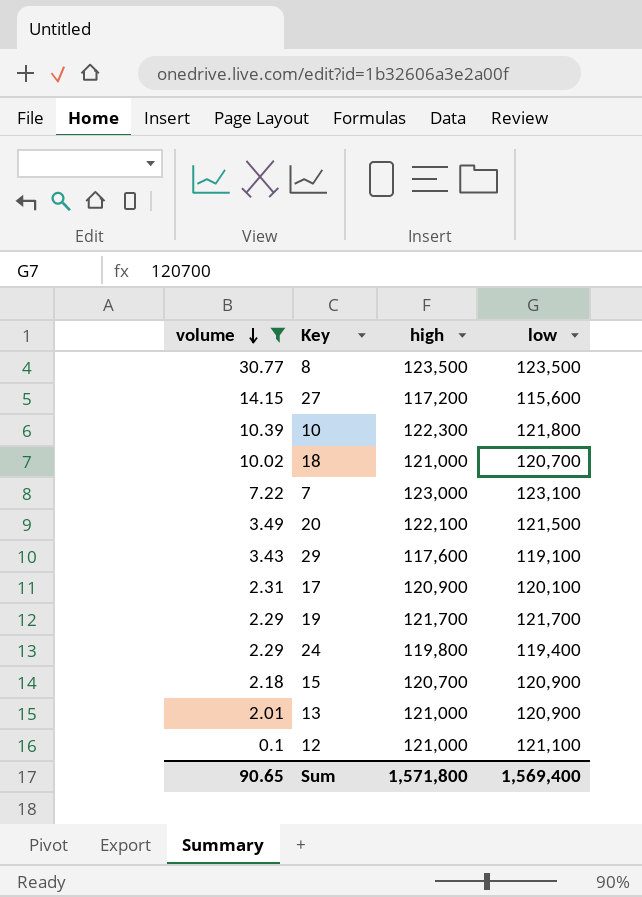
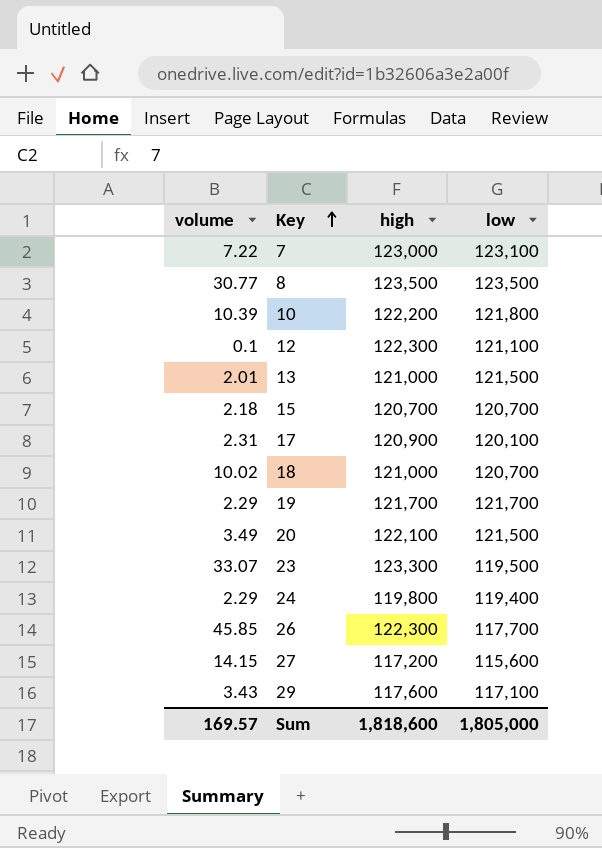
filter: volume <= 30.77 -> none
row order: volume descending -> Key ascending
10 | high: 122,300 -> 122,200
12 | high: 121,000 -> 122,300
13 | low: 120,900 -> 121,500
15 | low: 120,900 -> 120,700
29 | low: 119,100 -> 117,100
Sum | volume: 90.65 -> 169.57
Sum | high: 1,571,800 -> 1,818,600
Sum | low: 1,569,400 -> 1,805,000

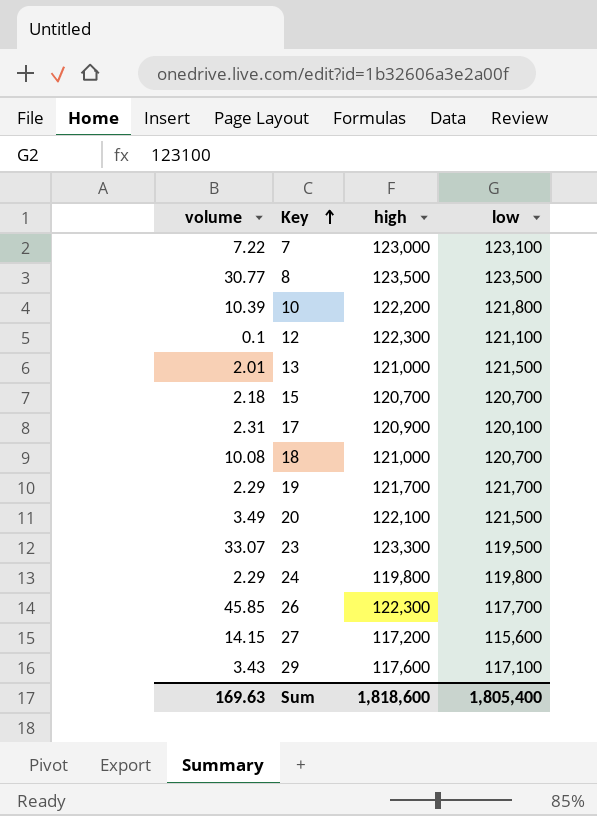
18 | volume: 10.02 -> 10.08
24 | low: 119,400 -> 119,800
Sum | volume: 169.57 -> 169.63
Sum | low: 1,805,000 -> 1,805,400

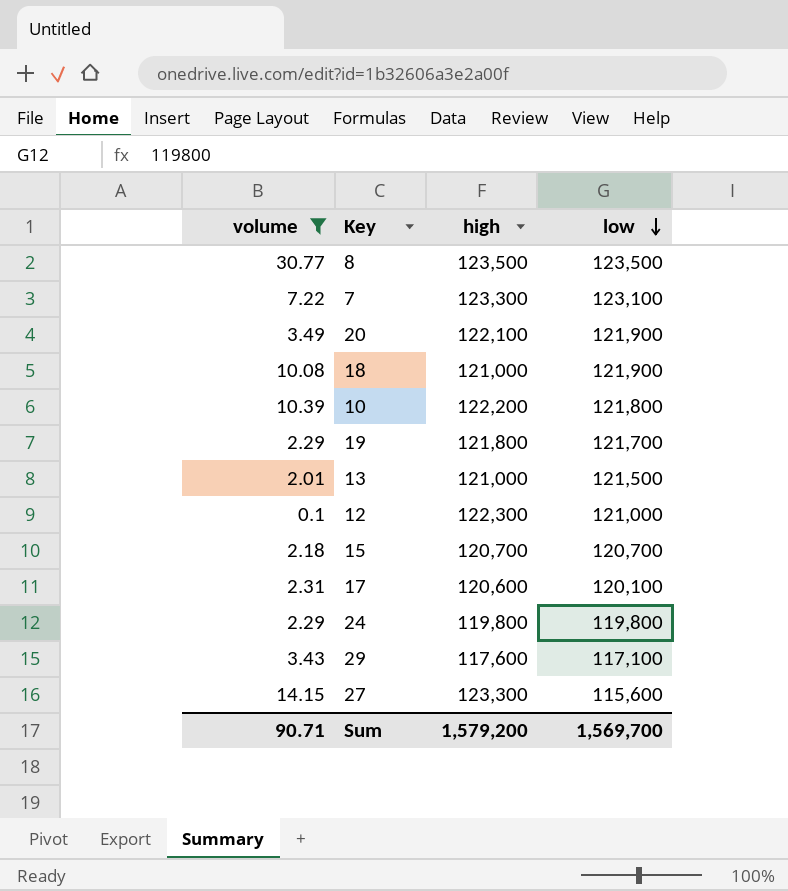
filter: none -> volume <= 30.77
row order: Key ascending -> low descending
7 | high: 123,000 -> 123,300
20 | low: 121,500 -> 121,900
18 | low: 120,700 -> 121,900
19 | high: 121,700 -> 121,800
12 | low: 121,100 -> 121,000
17 | high: 120,900 -> 120,600
27 | high: 117,200 -> 123,300
Sum | volume: 169.63 -> 90.71
Sum | high: 1,818,600 -> 1,579,200
Sum | low: 1,805,400 -> 1,569,700

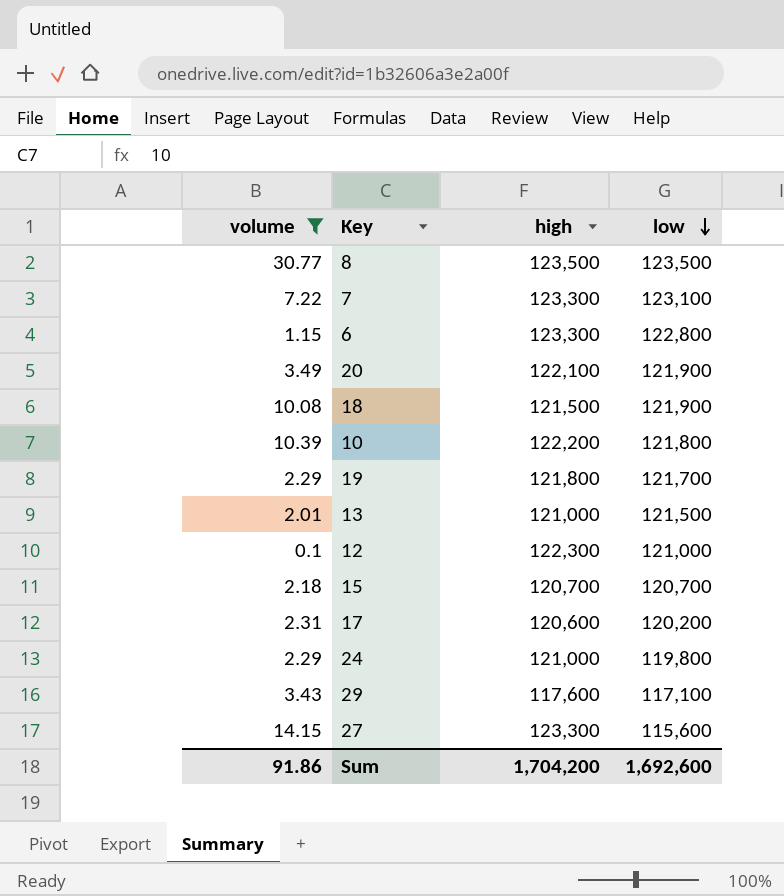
row 6: none -> 1.15 | 123,300 | 122,800
18 | high: 121,000 -> 121,500
17 | low: 120,100 -> 120,200
24 | high: 119,800 -> 121,000
Sum | volume: 90.71 -> 91.86
Sum | high: 1,579,200 -> 1,704,200
Sum | low: 1,569,700 -> 1,692,600

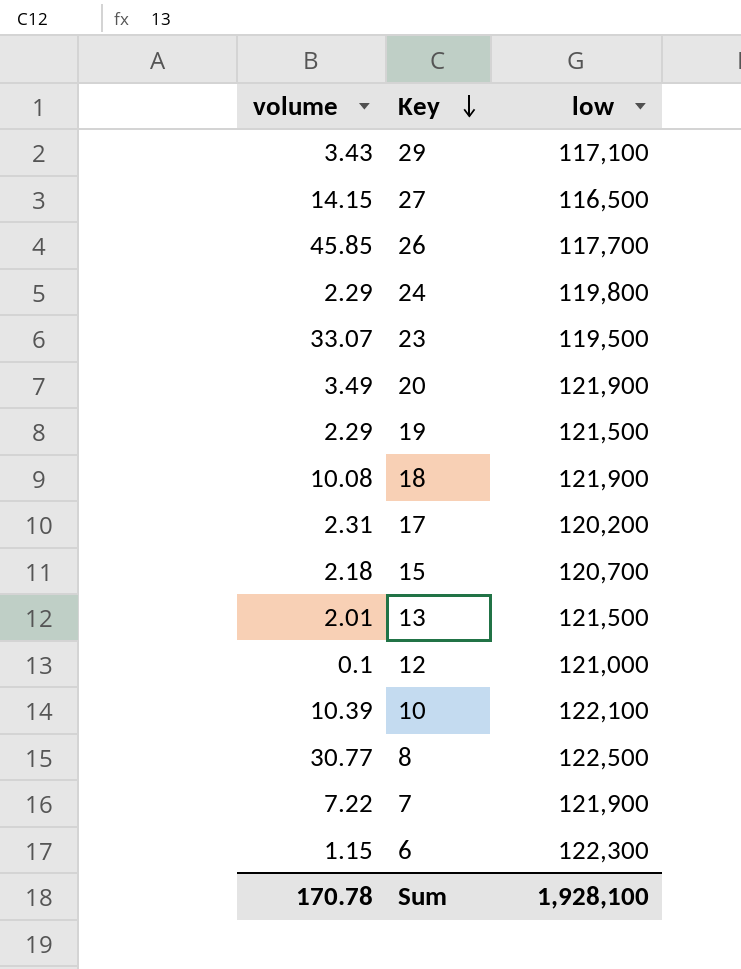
filter: volume <= 30.77 -> none
row order: low descending -> Key descending
column high | position: 3 -> none
27 | low: 115,600 -> 116,500
19 | low: 121,700 -> 121,500
10 | low: 121,800 -> 122,100
8 | low: 123,500 -> 122,500
7 | low: 123,100 -> 121,900
6 | low: 122,800 -> 122,300
Sum | volume: 91.86 -> 170.78
Sum | low: 1,692,600 -> 1,928,100

